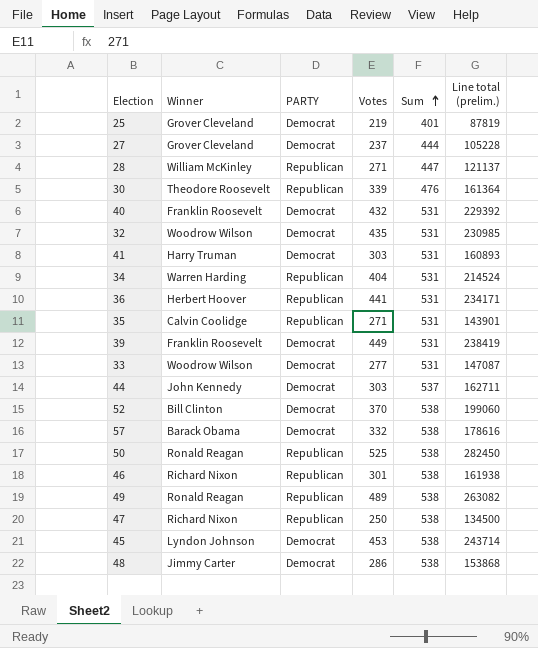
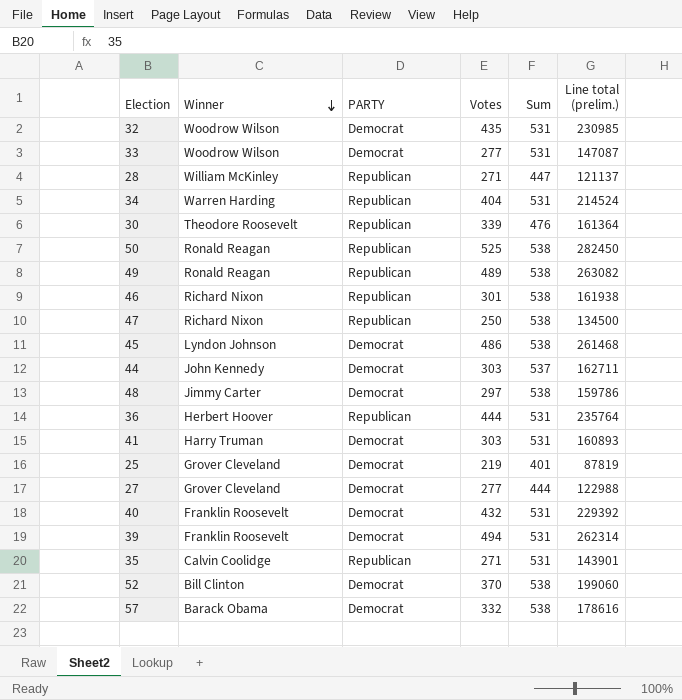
row order: Sum ascending -> Winner descending
45 | Votes: 453 -> 486
45 | Line total (prelim.): 243714 -> 261468
48 | Votes: 286 -> 297
48 | Line total (prelim.): 153868 -> 159786
36 | Votes: 441 -> 444
36 | Line total (prelim.): 234171 -> 235764
27 | Votes: 237 -> 277
27 | Line total (prelim.): 105228 -> 122988
39 | Votes: 449 -> 494
39 | Line total (prelim.): 238419 -> 262314

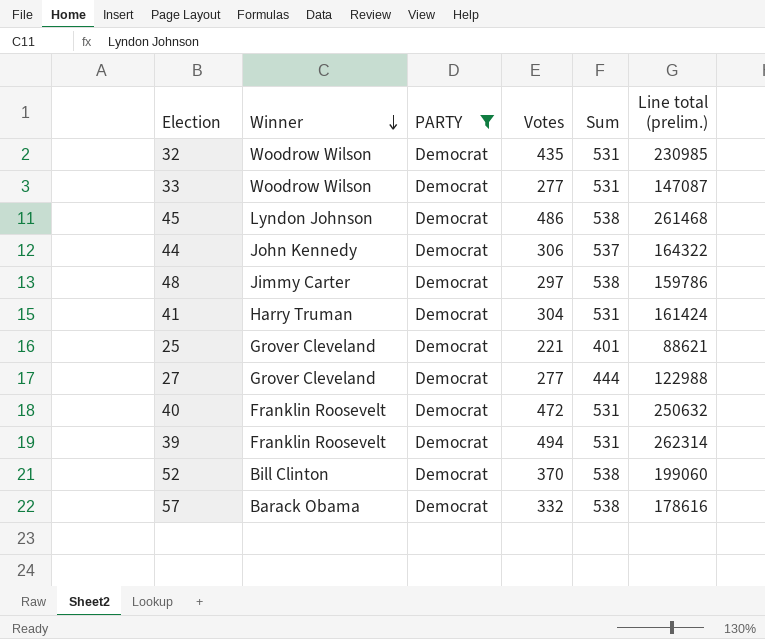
filter: none -> PARTY = Democrat
44 | Votes: 303 -> 306
44 | Line total (prelim.): 162711 -> 164322
41 | Votes: 303 -> 304
41 | Line total (prelim.): 160893 -> 161424
25 | Votes: 219 -> 221
25 | Line total (prelim.): 87819 -> 88621
40 | Votes: 432 -> 472
40 | Line total (prelim.): 229392 -> 250632

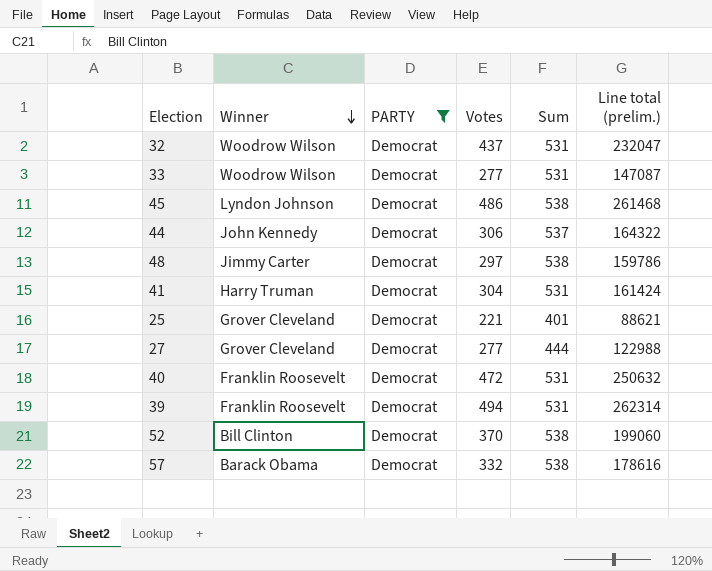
32 | Votes: 435 -> 437
32 | Line total (prelim.): 230985 -> 232047

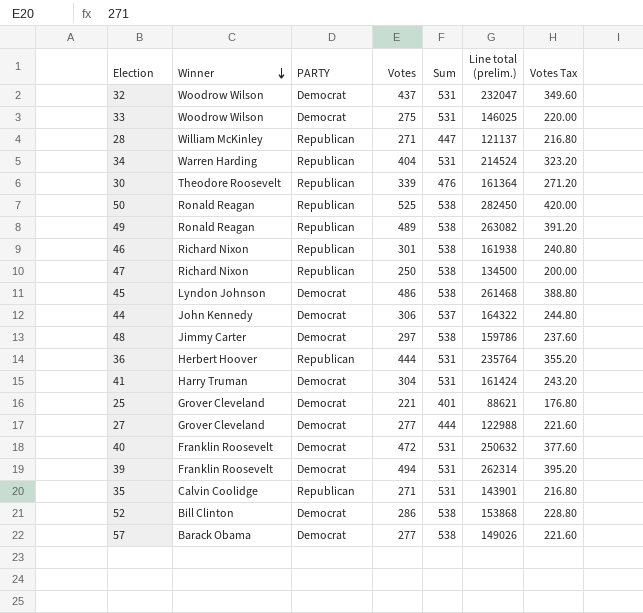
filter: PARTY = Democrat -> none
column Votes Tax | formula: none -> [Votes] * 0.8
33 | Votes: 277 -> 275
33 | Line total (prelim.): 147087 -> 146025
52 | Votes: 370 -> 286
52 | Line total (prelim.): 199060 -> 153868
57 | Votes: 332 -> 277
57 | Line total (prelim.): 178616 -> 149026

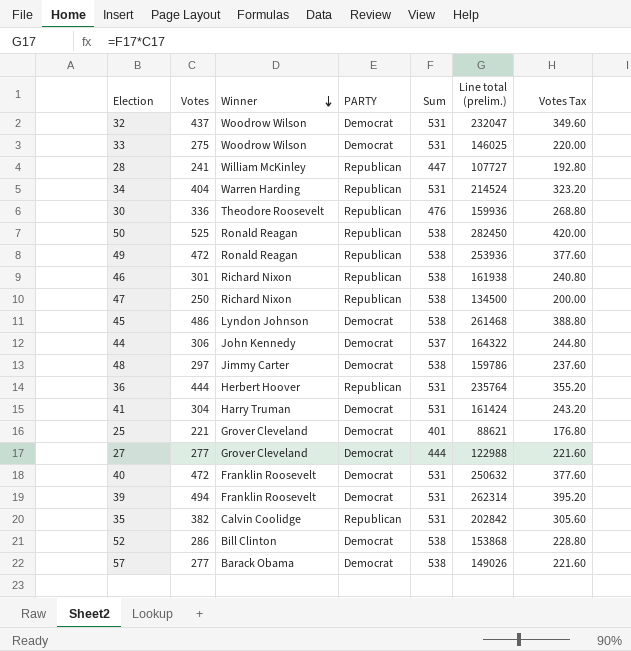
column Votes | position: 4 -> 2
28 | Votes: 271 -> 241
28 | Line total (prelim.): 121137 -> 107727
28 | Votes Tax: 216.80 -> 192.80
30 | Votes: 339 -> 336
30 | Line total (prelim.): 161364 -> 159936
30 | Votes Tax: 271.20 -> 268.80
49 | Votes: 489 -> 472
49 | Line total (prelim.): 263082 -> 253936
49 | Votes Tax: 391.20 -> 377.60
35 | Votes: 271 -> 382
35 | Line total (prelim.): 143901 -> 202842
35 | Votes Tax: 216.80 -> 305.60

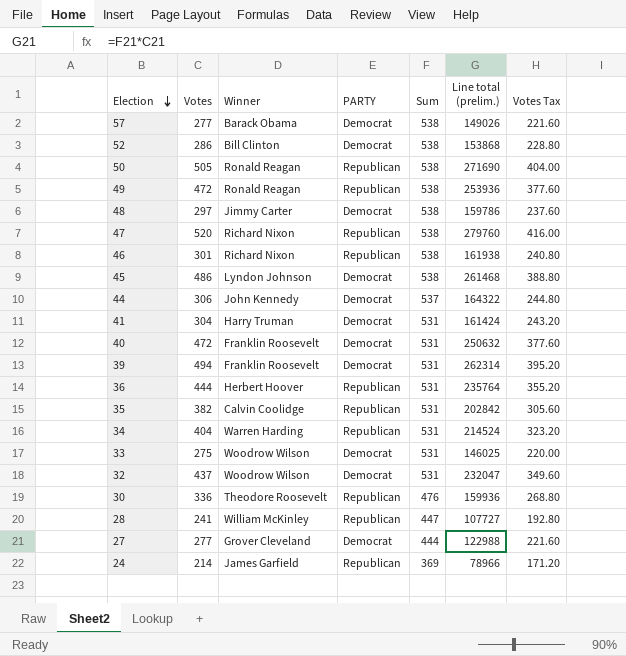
row order: Winner descending -> Election descending
row 25: 221 | Grover Cleveland | Democrat | 401 | 88621 | 176.80 -> none
50 | Votes: 525 -> 505
50 | Line total (prelim.): 282450 -> 271690
50 | Votes Tax: 420.00 -> 404.00
47 | Votes: 250 -> 520
47 | Line total (prelim.): 134500 -> 279760
47 | Votes Tax: 200.00 -> 416.00
row 24: none -> 214 | James Garfield | Republican | 369 | 78966 | 171.20

